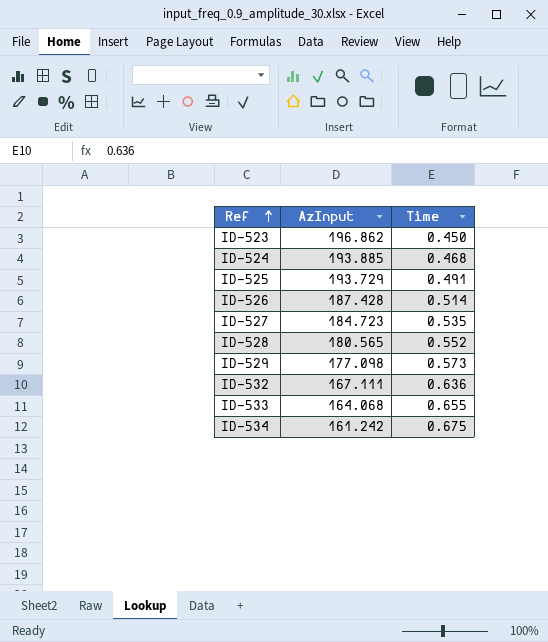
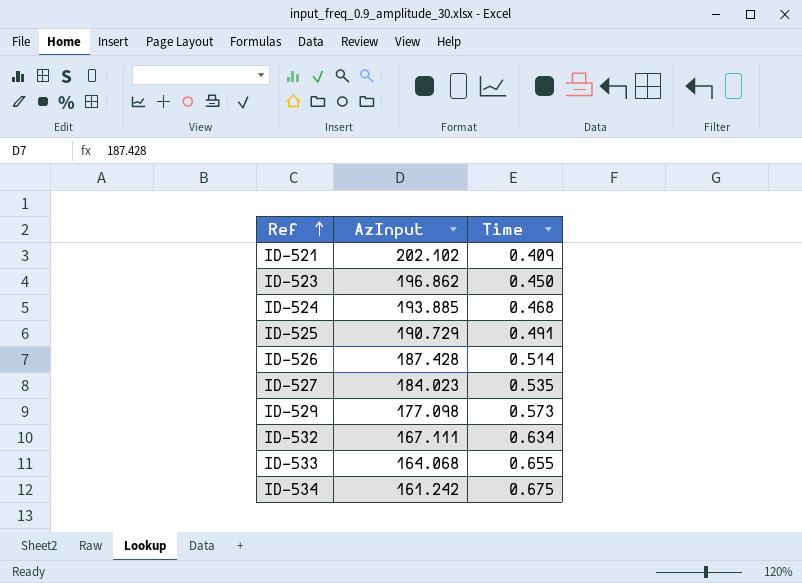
row ID-528: 180.565 | 0.552 -> none
row ID-521: none -> 202.102 | 0.409
ID-525 | AzInput: 193.729 -> 190.729
ID-527 | AzInput: 184.723 -> 184.023
ID-532 | Time: 0.636 -> 0.634

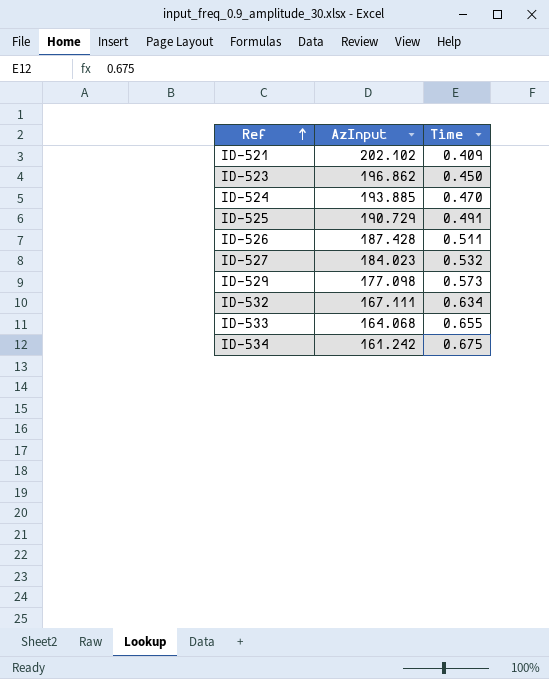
ID-524 | Time: 0.468 -> 0.470
ID-526 | Time: 0.514 -> 0.511
ID-527 | Time: 0.535 -> 0.532

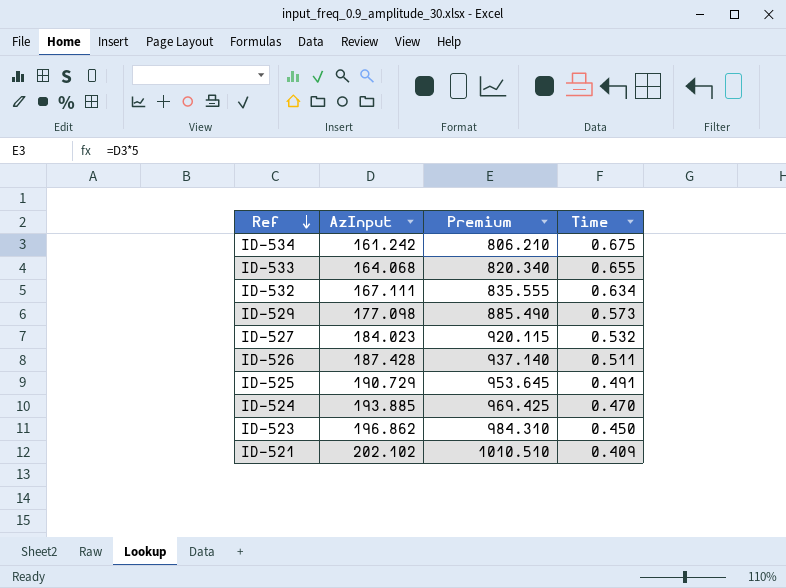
row order: Ref ascending -> Ref descending
column Premium | formula: none -> [AzInput] * 5

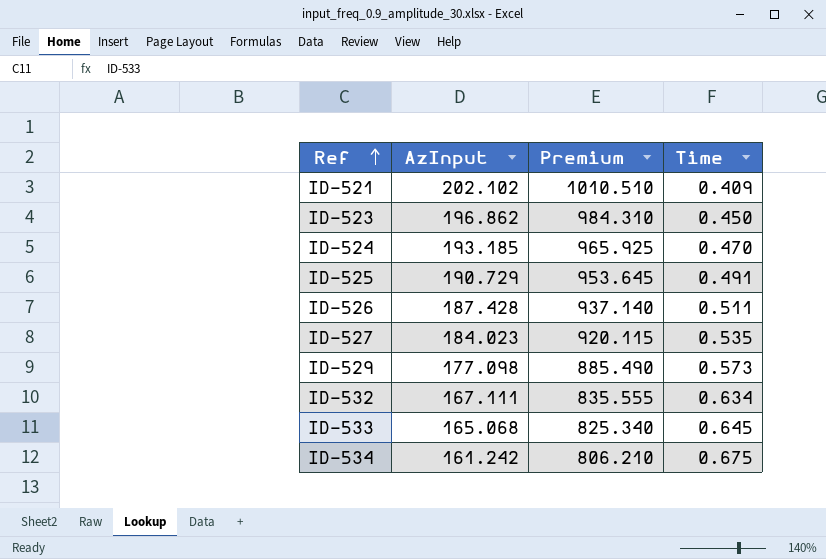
row order: Ref descending -> Ref ascending
ID-524 | AzInput: 193.885 -> 193.185
ID-524 | Premium: 969.425 -> 965.925
ID-527 | Time: 0.532 -> 0.535
ID-533 | AzInput: 164.068 -> 165.068
ID-533 | Premium: 820.340 -> 825.340
ID-533 | Time: 0.655 -> 0.645

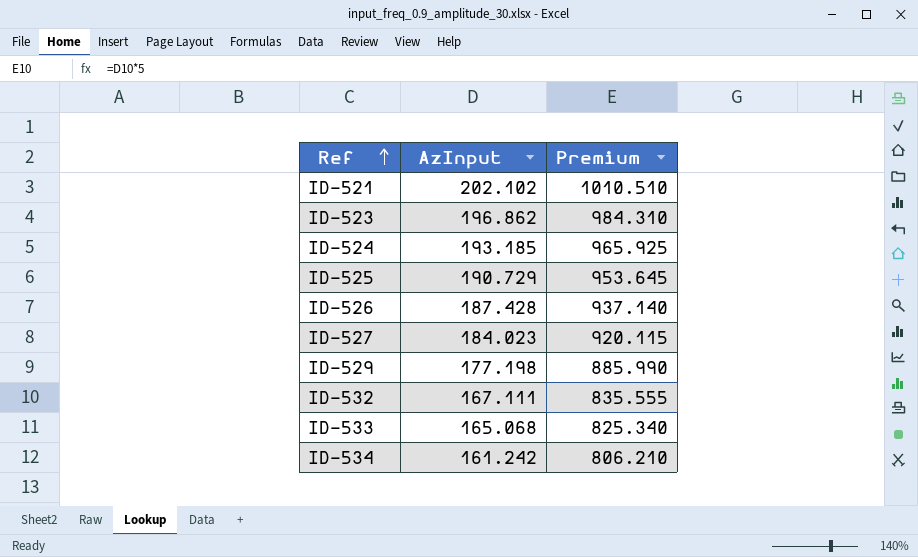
column Time | position: 4 -> none
ID-529 | AzInput: 177.098 -> 177.198
ID-529 | Premium: 885.490 -> 885.990

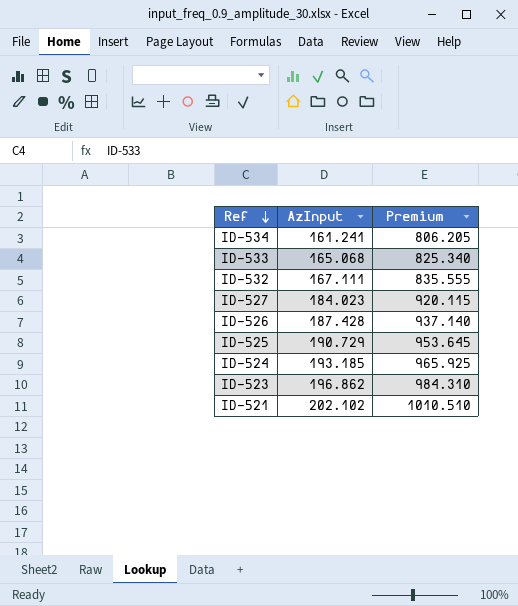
row order: Ref ascending -> Ref descending
row ID-529: 177.198 | 885.990 -> none
ID-534 | AzInput: 161.242 -> 161.241
ID-534 | Premium: 806.210 -> 806.205

